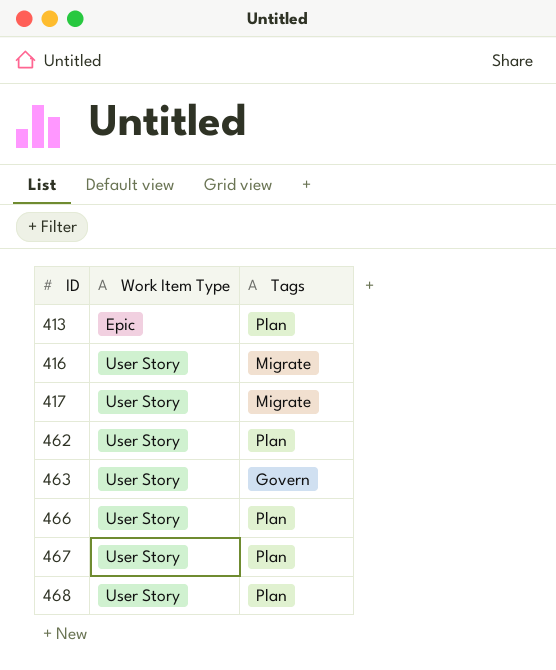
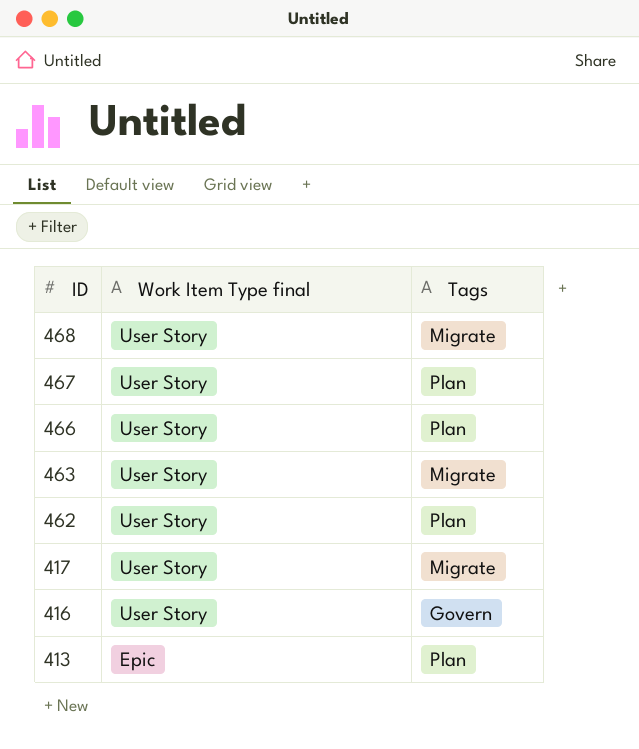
row order: ID ascending -> ID descending
column name: Work Item Type -> Work Item Type final
468 | Tags: Plan -> Migrate
463 | Tags: Govern -> Migrate
416 | Tags: Migrate -> Govern

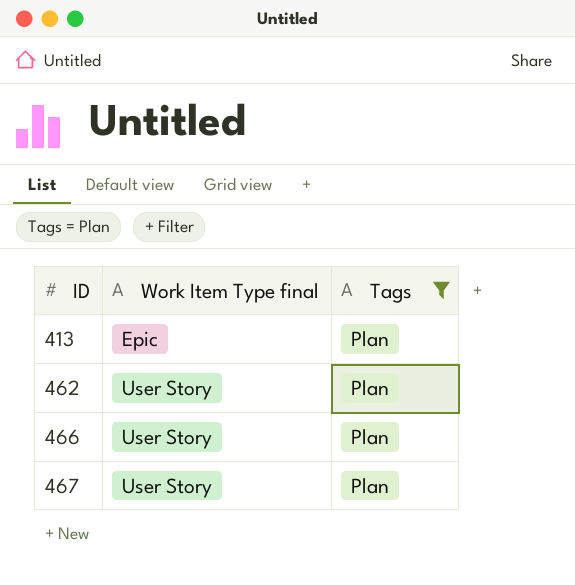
filter: none -> Tags = Plan
row order: ID descending -> ID ascending

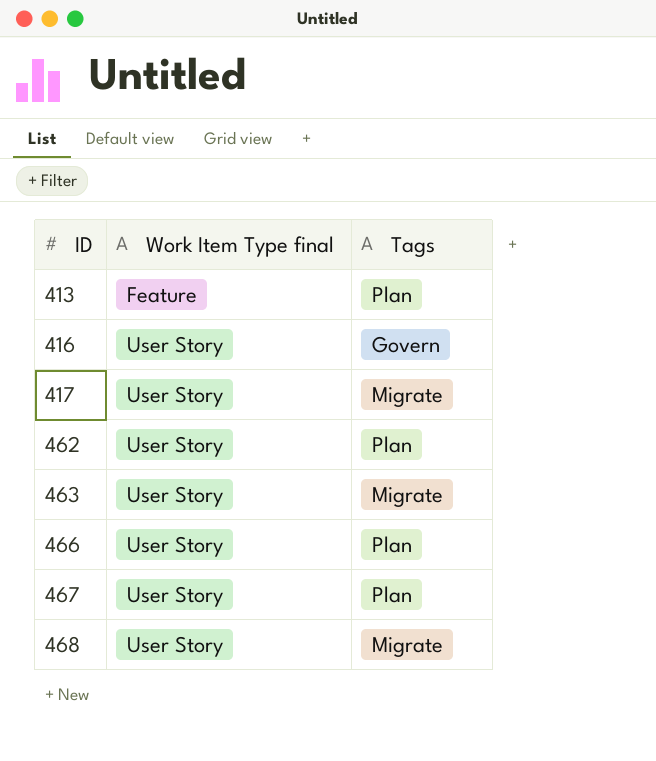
filter: Tags = Plan -> none
413 | Work Item Type final: Epic -> Feature

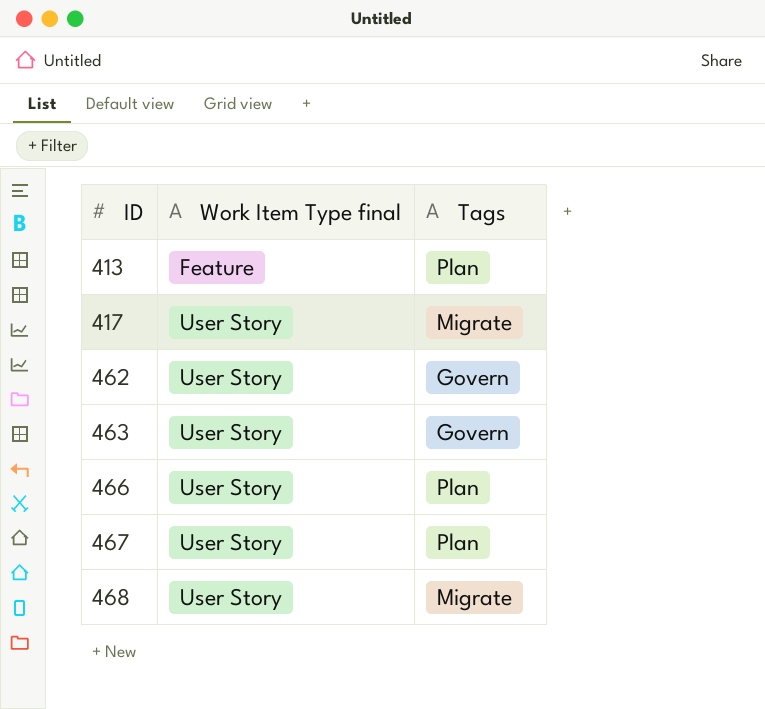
row 416: User Story | Govern -> none
462 | Tags: Plan -> Govern
463 | Tags: Migrate -> Govern

